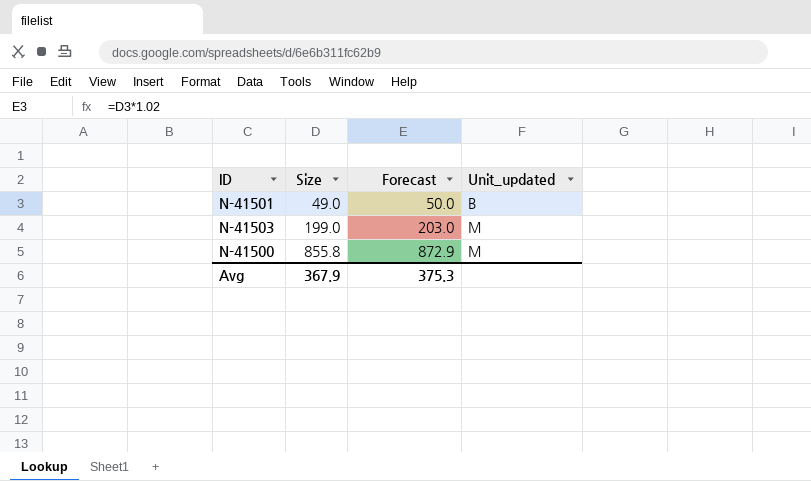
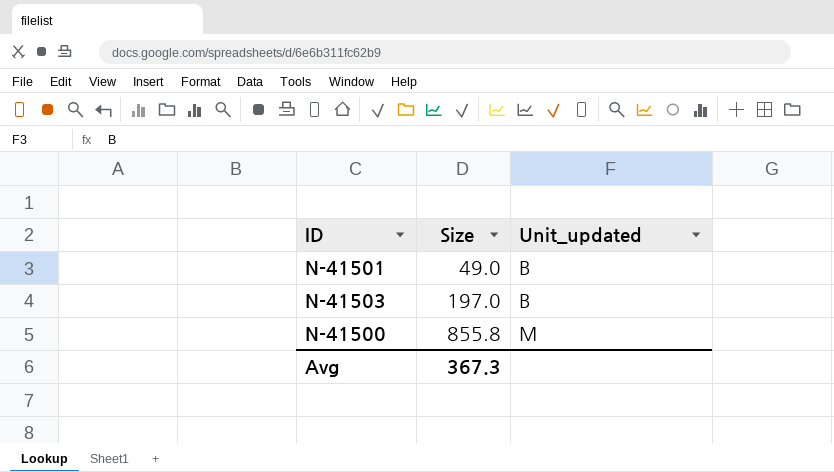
column Forecast | formula: [Size] * 1.02 -> none
N-41503 | Size: 199.0 -> 197.0
N-41503 | Unit_updated: M -> B
Avg | Size: 367.9 -> 367.3

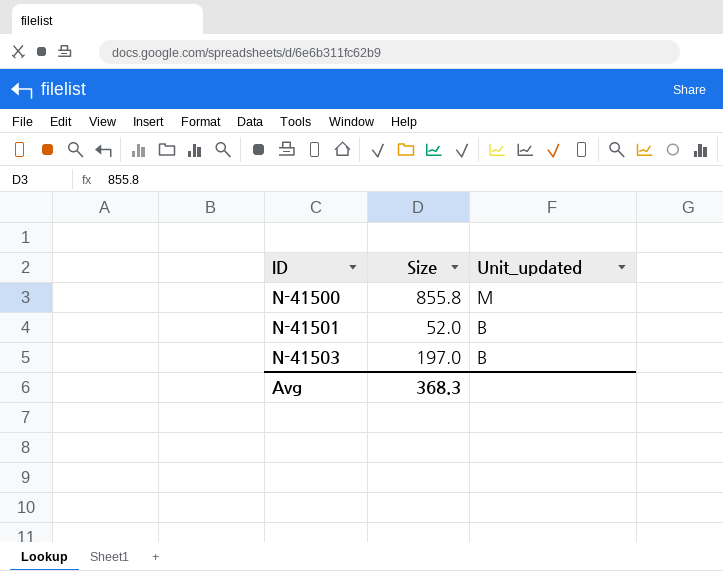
row order: Size ascending -> ID ascending
N-41501 | Size: 49.0 -> 52.0
Avg | Size: 367.3 -> 368.3

